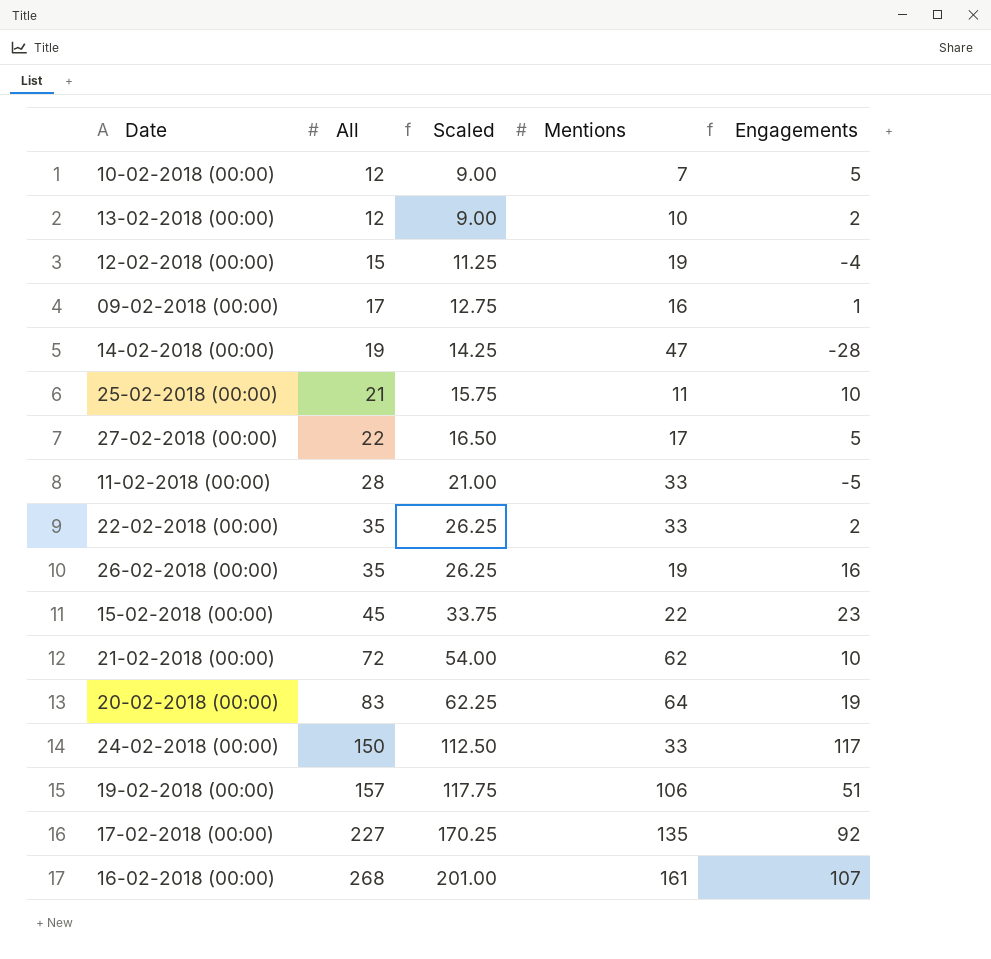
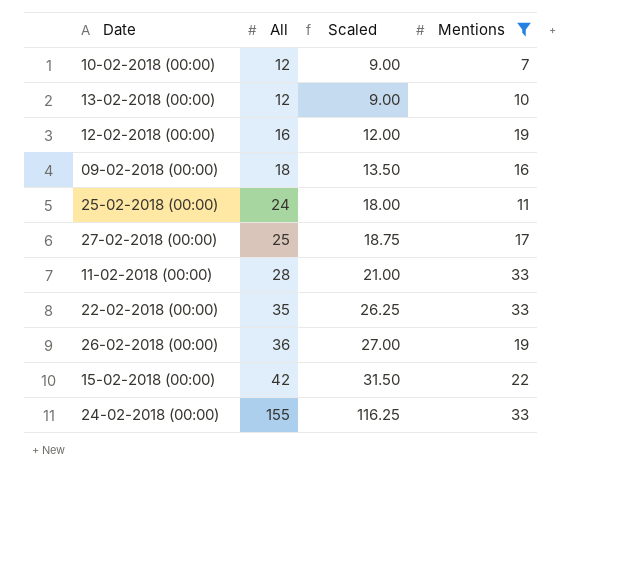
filter: none -> Mentions <= 33
column Engagements | formula: [All] - [Mentions] -> none
12-02-2018 (00:00) | All: 15 -> 16
12-02-2018 (00:00) | Scaled: 11.25 -> 12.00
09-02-2018 (00:00) | All: 17 -> 18
09-02-2018 (00:00) | Scaled: 12.75 -> 13.50
25-02-2018 (00:00) | All: 21 -> 24
25-02-2018 (00:00) | Scaled: 15.75 -> 18.00
27-02-2018 (00:00) | All: 22 -> 25
27-02-2018 (00:00) | Scaled: 16.50 -> 18.75
26-02-2018 (00:00) | All: 35 -> 36
26-02-2018 (00:00) | Scaled: 26.25 -> 27.00
15-02-2018 (00:00) | All: 45 -> 42
15-02-2018 (00:00) | Scaled: 33.75 -> 31.50
24-02-2018 (00:00) | All: 150 -> 155
24-02-2018 (00:00) | Scaled: 112.50 -> 116.25

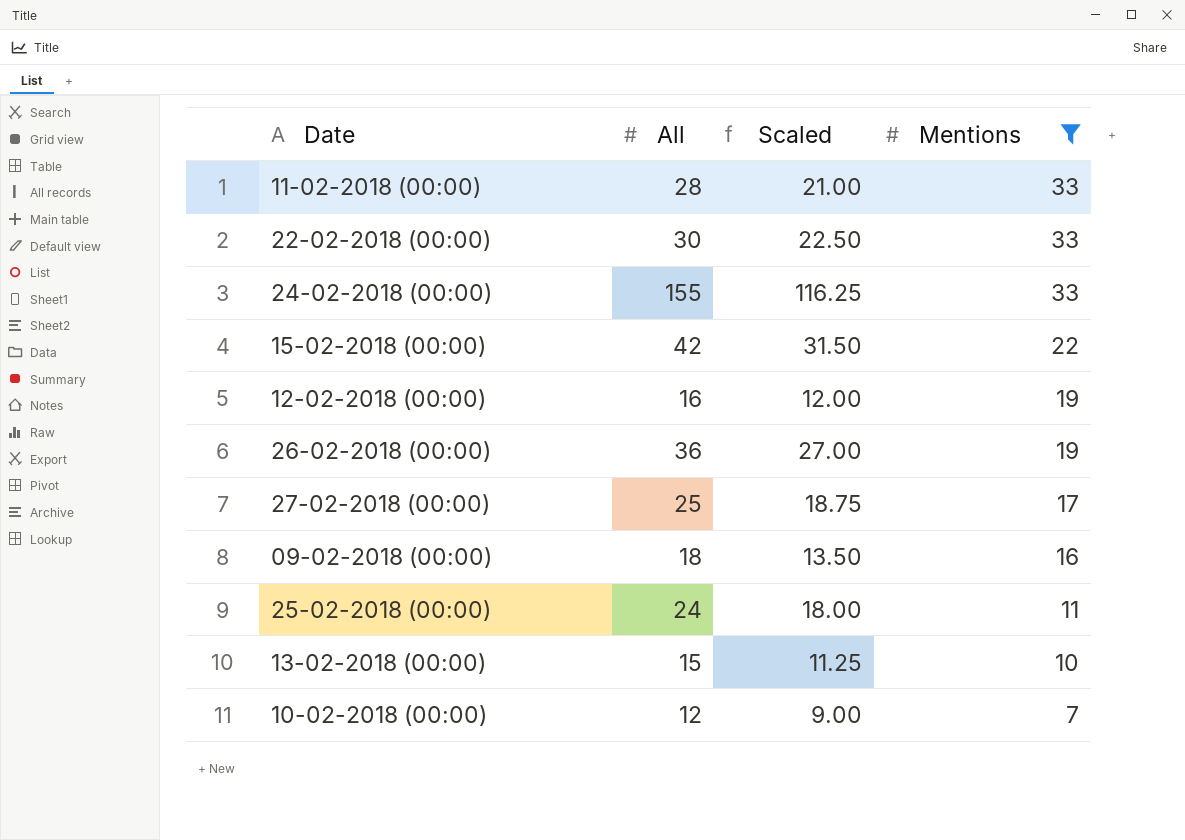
row order: All ascending -> Mentions descending
22-02-2018 (00:00) | All: 35 -> 30
22-02-2018 (00:00) | Scaled: 26.25 -> 22.50
13-02-2018 (00:00) | All: 12 -> 15
13-02-2018 (00:00) | Scaled: 9.00 -> 11.25

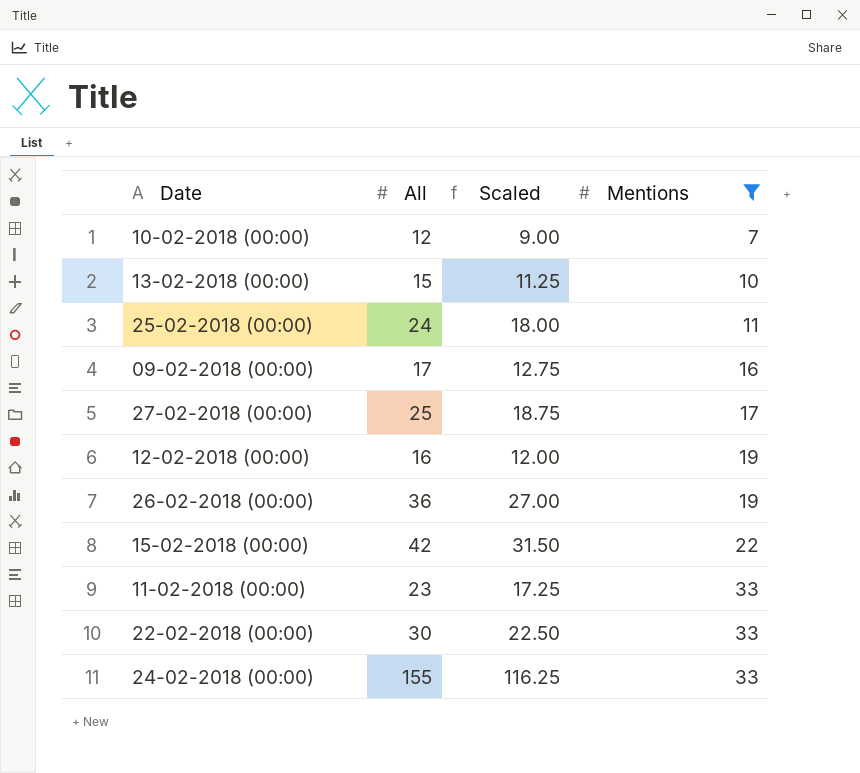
row order: Mentions descending -> Mentions ascending
09-02-2018 (00:00) | All: 18 -> 17
09-02-2018 (00:00) | Scaled: 13.50 -> 12.75
11-02-2018 (00:00) | All: 28 -> 23
11-02-2018 (00:00) | Scaled: 21.00 -> 17.25

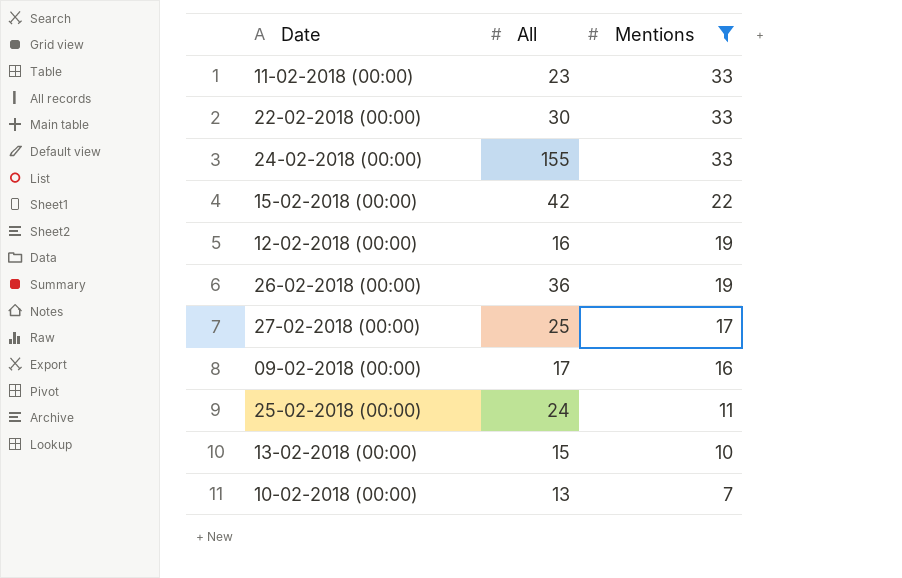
row order: Mentions ascending -> Mentions descending
column Scaled | formula: [All] * 0.75 -> none
10-02-2018 (00:00) | All: 12 -> 13

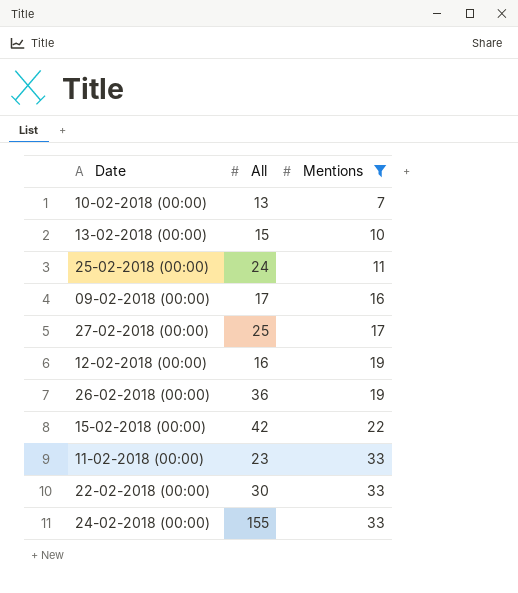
row order: Mentions descending -> Mentions ascending

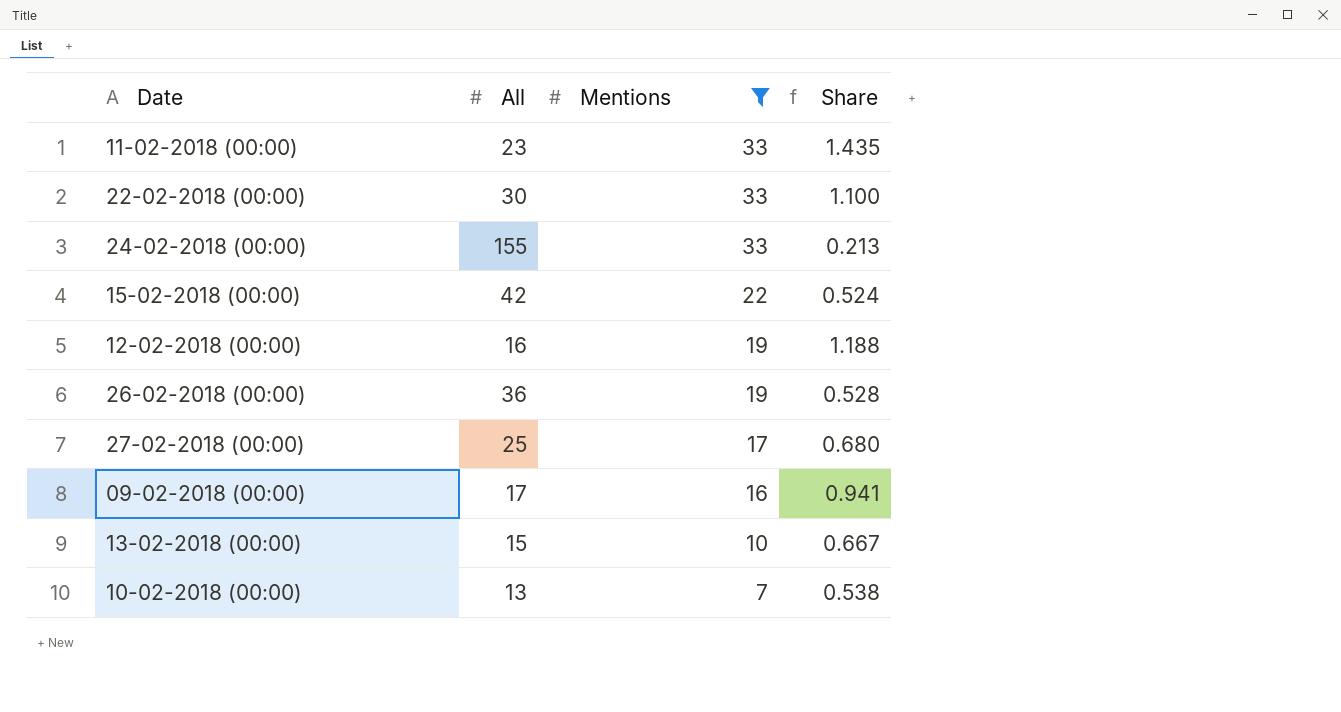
row order: Mentions ascending -> Mentions descending
column Share | formula: none -> [Mentions] / [All]
row 25-02-2018 (00:00): 24 | 11 -> none

